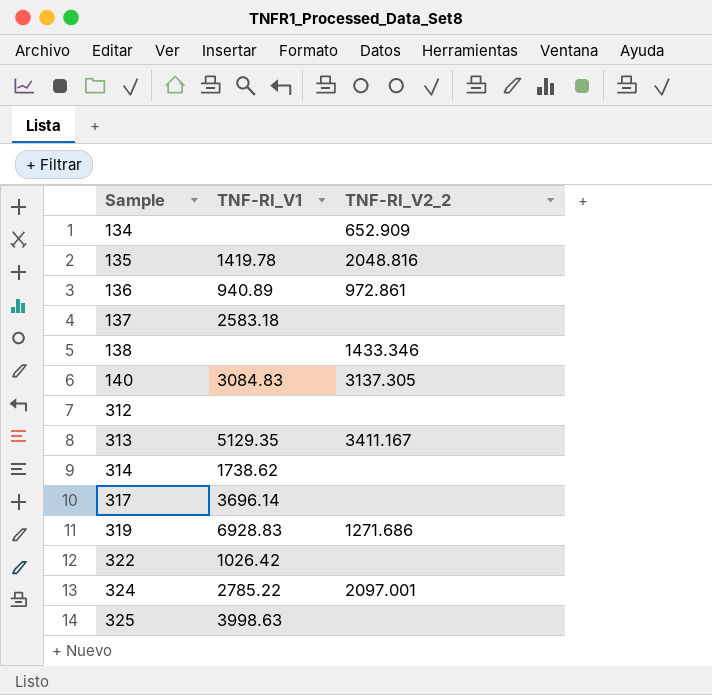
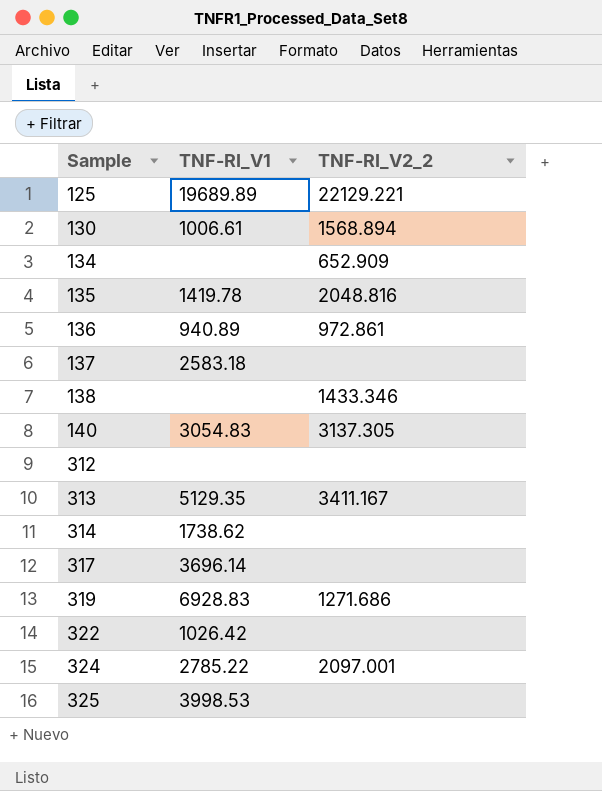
row 125: none -> 19689.89 | 22129.221
row 130: none -> 1006.61 | 1568.894
140 | TNF-RI_V1: 3084.83 -> 3054.83
325 | TNF-RI_V1: 3998.63 -> 3998.53

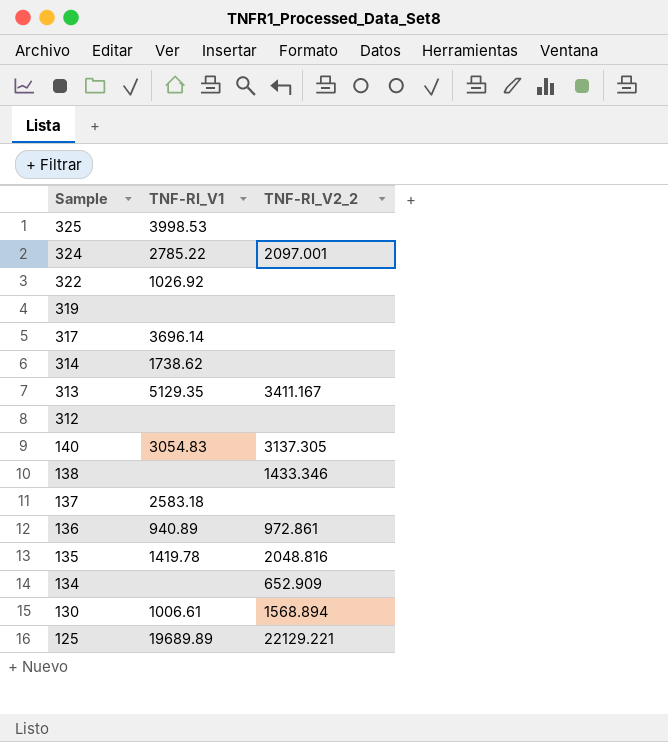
row order: Sample ascending -> Sample descending
322 | TNF-RI_V1: 1026.42 -> 1026.92
319 | TNF-RI_V1: 6928.83 -> none
319 | TNF-RI_V2_2: 1271.686 -> none

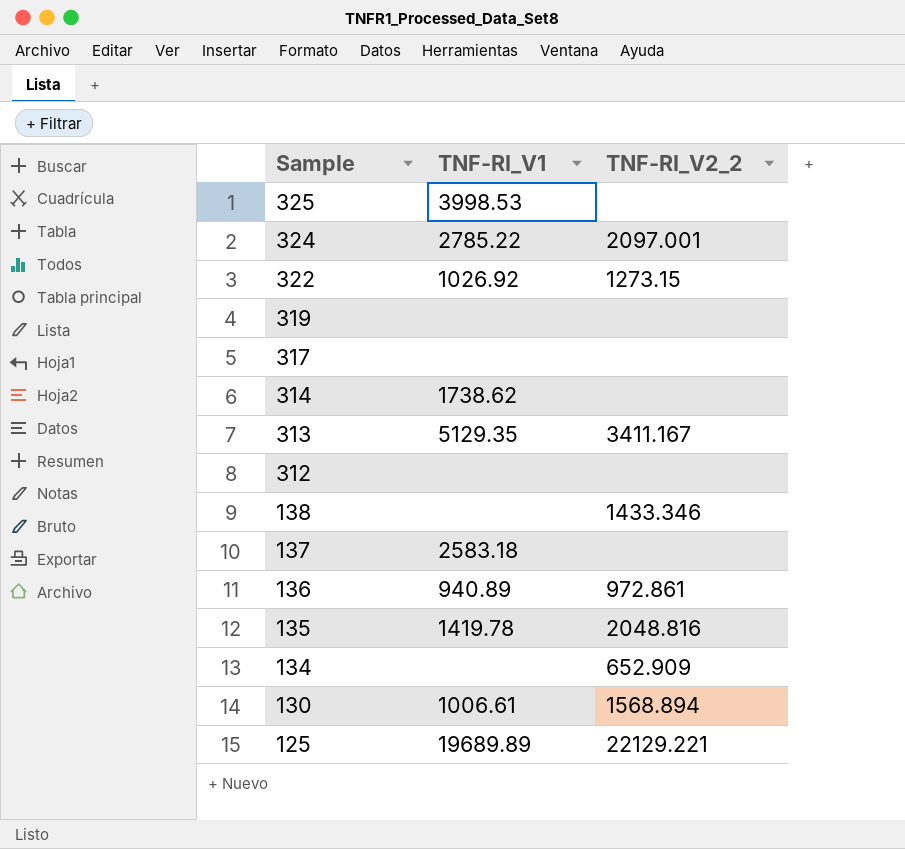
row 140: 3054.83 | 3137.305 -> none
322 | TNF-RI_V2_2: none -> 1273.15
317 | TNF-RI_V1: 3696.14 -> none

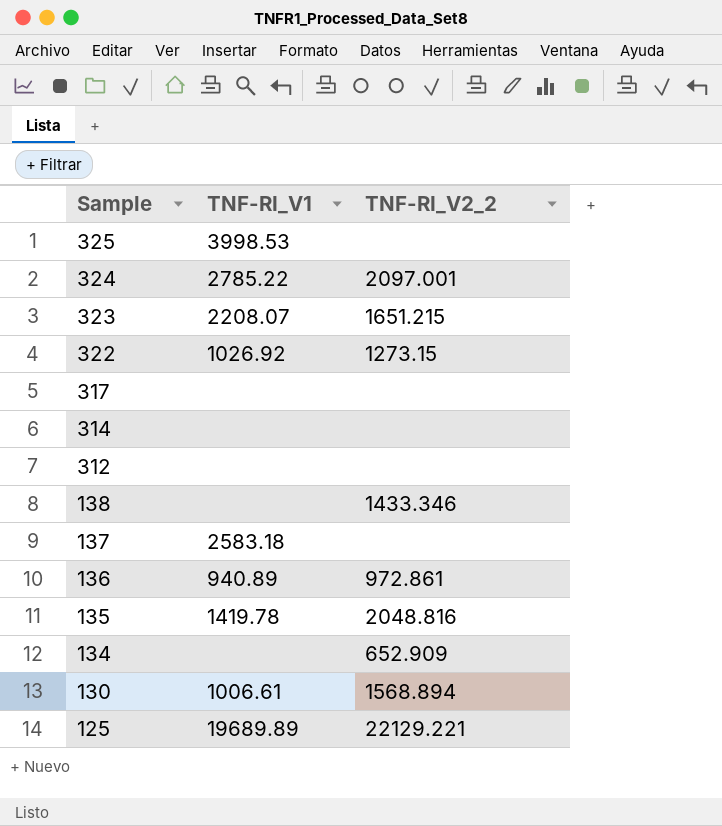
row 319: none | none -> none
row 313: 5129.35 | 3411.167 -> none
row 323: none -> 2208.07 | 1651.215
314 | TNF-RI_V1: 1738.62 -> none

